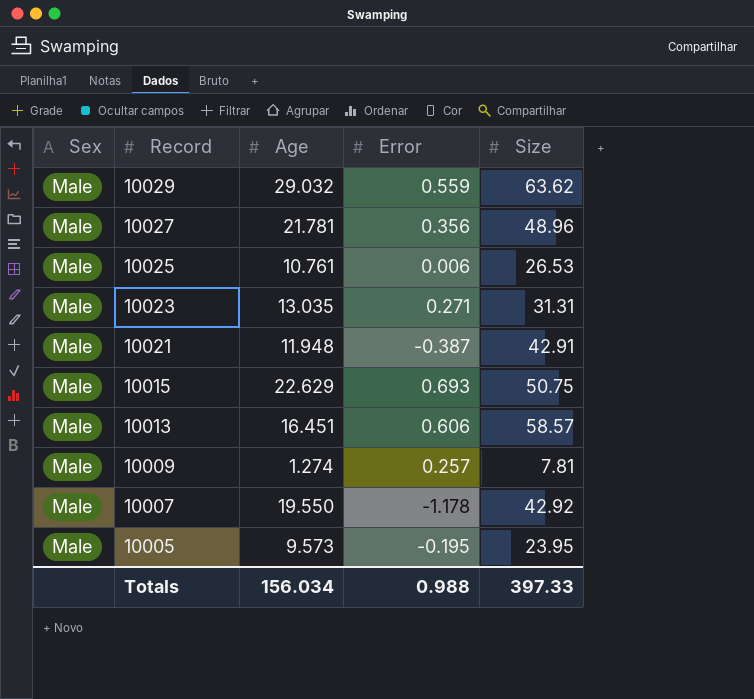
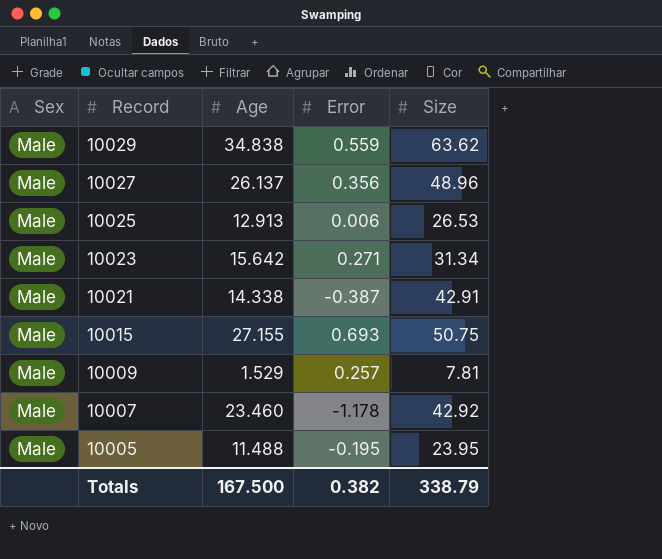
row 10013: Male | 16.451 | 0.606 | 58.57 -> none
10029 | Age: 29.032 -> 34.838
10027 | Age: 21.781 -> 26.137
10025 | Age: 10.761 -> 12.913
10023 | Age: 13.035 -> 15.642
10023 | Size: 31.31 -> 31.34
10021 | Age: 11.948 -> 14.338
10015 | Age: 22.629 -> 27.155
10009 | Age: 1.274 -> 1.529
10007 | Age: 19.550 -> 23.460
10005 | Age: 9.573 -> 11.488
Totals | Age: 156.034 -> 167.500
Totals | Error: 0.988 -> 0.382
Totals | Size: 397.33 -> 338.79

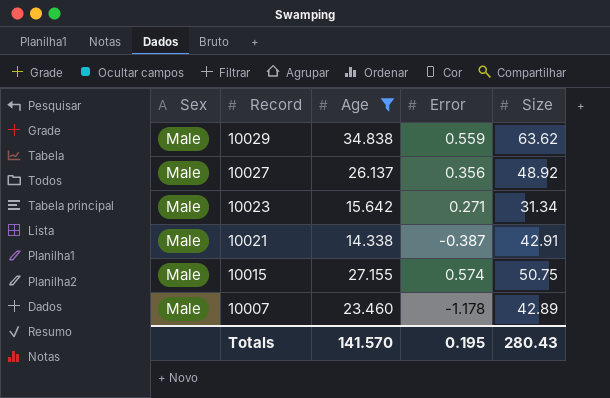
filter: none -> Age >= 14.338
10027 | Size: 48.96 -> 48.92
10015 | Error: 0.693 -> 0.574
10007 | Size: 42.92 -> 42.89
Totals | Age: 167.500 -> 141.570
Totals | Error: 0.382 -> 0.195
Totals | Size: 338.79 -> 280.43

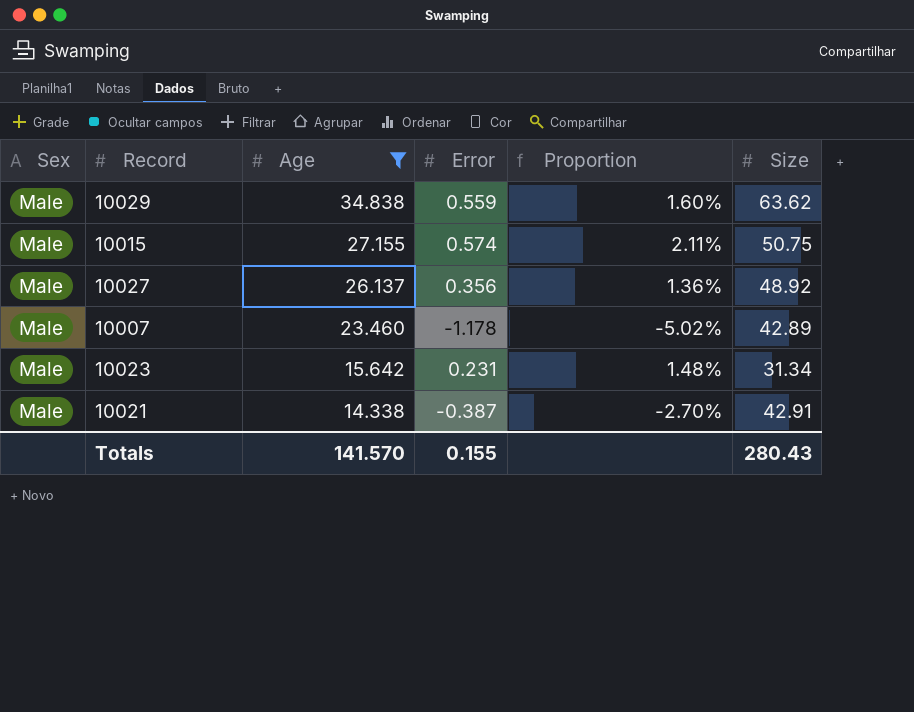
row order: Record descending -> Age descending
column Proportion | formula: none -> [Error] / [Age]
10023 | Error: 0.271 -> 0.231
Totals | Error: 0.195 -> 0.155

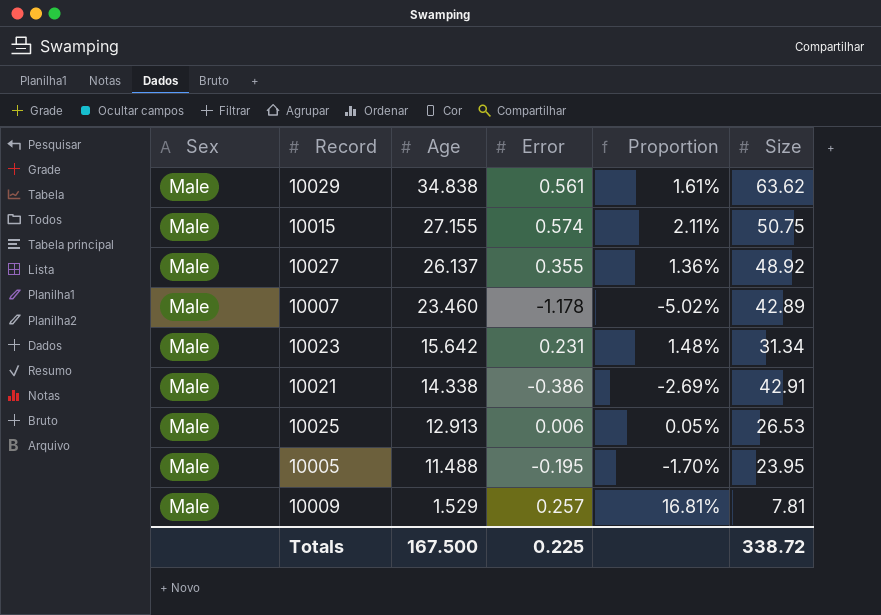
filter: Age >= 14.338 -> none
10029 | Error: 0.559 -> 0.561
10029 | Proportion: 1.60% -> 1.61%
10027 | Error: 0.356 -> 0.355
10021 | Error: -0.387 -> -0.386
10021 | Proportion: -2.70% -> -2.69%
Totals | Age: 141.570 -> 167.500
Totals | Error: 0.155 -> 0.225
Totals | Size: 280.43 -> 338.72

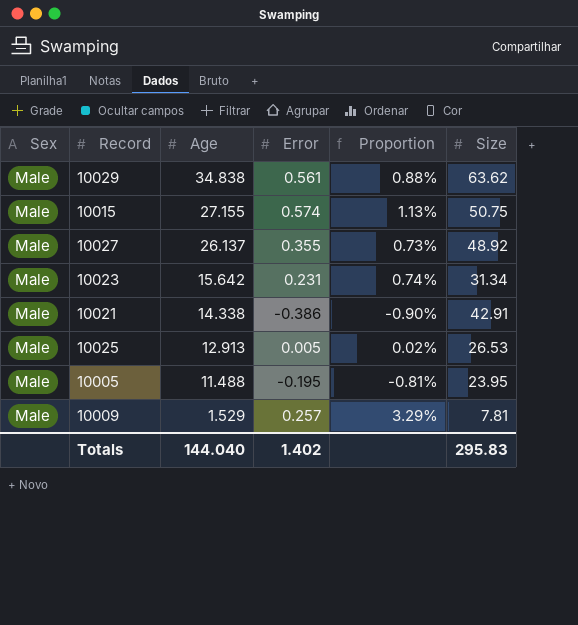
column Proportion | formula: [Error] / [Age] -> [Error] / [Size]
row 10007: Male | 23.460 | -1.178 | -5.02% | 42.89 -> none
10025 | Error: 0.006 -> 0.005
Totals | Age: 167.500 -> 144.040
Totals | Error: 0.225 -> 1.402
Totals | Size: 338.72 -> 295.83

